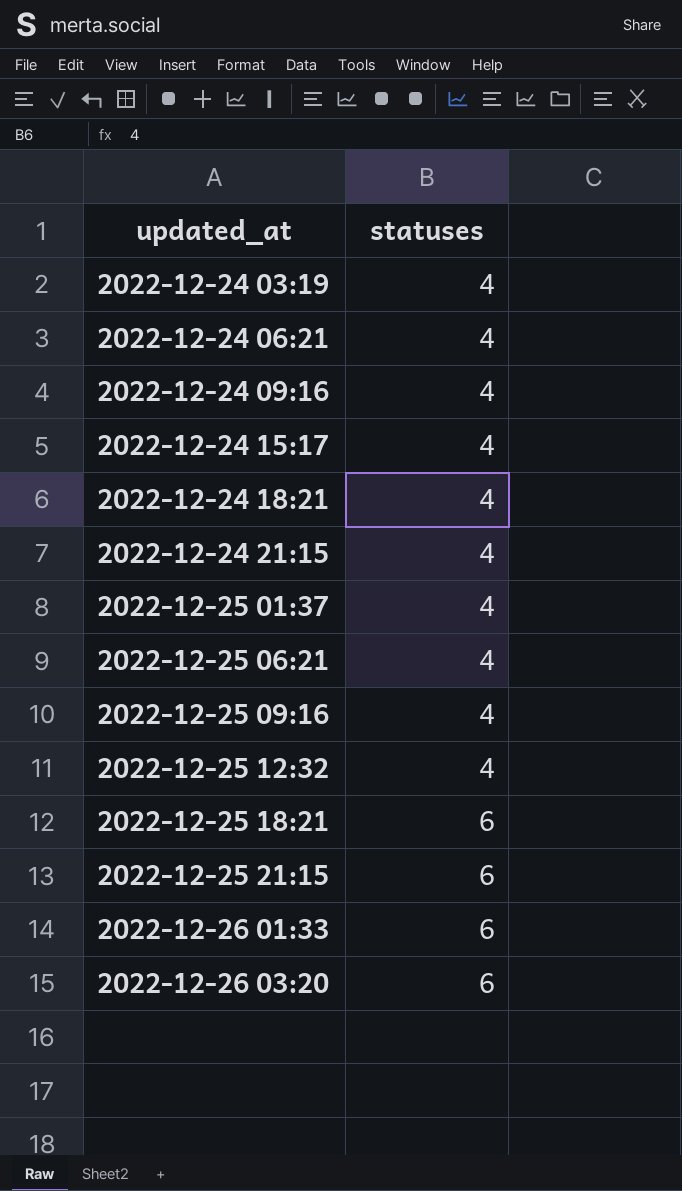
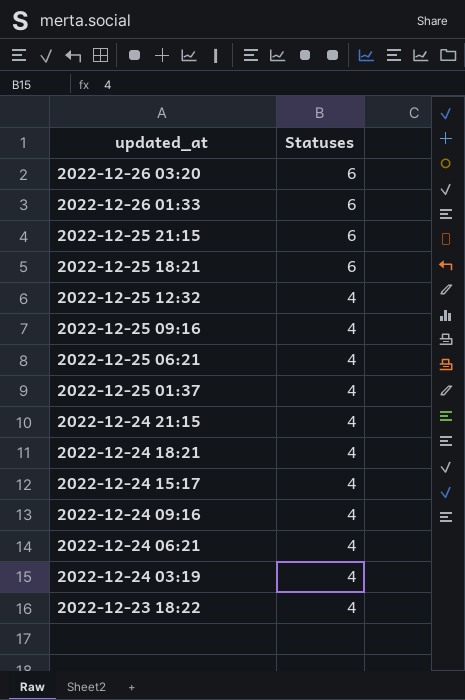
row order: updated_at ascending -> updated_at descending
column name: statuses -> Statuses
row 2022-12-23 18:22: none -> 4

